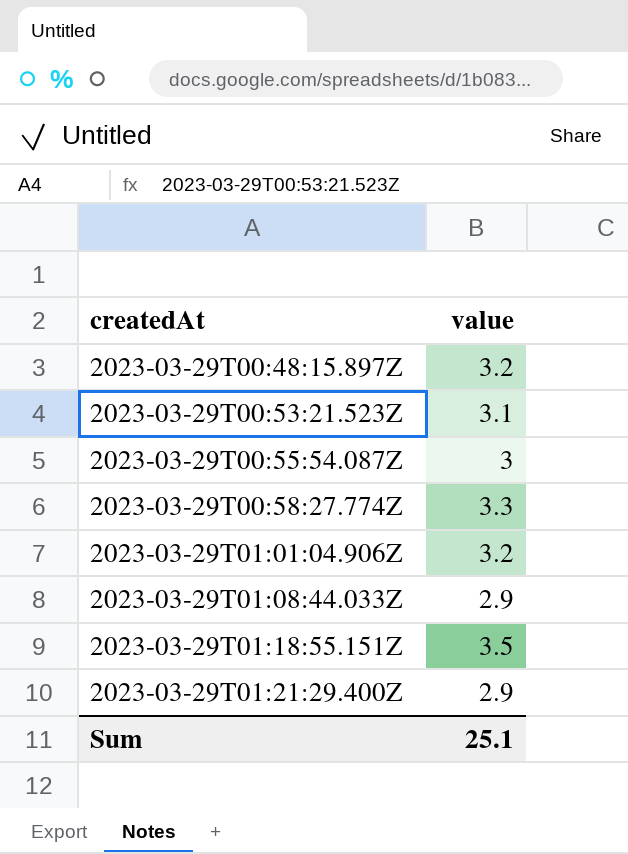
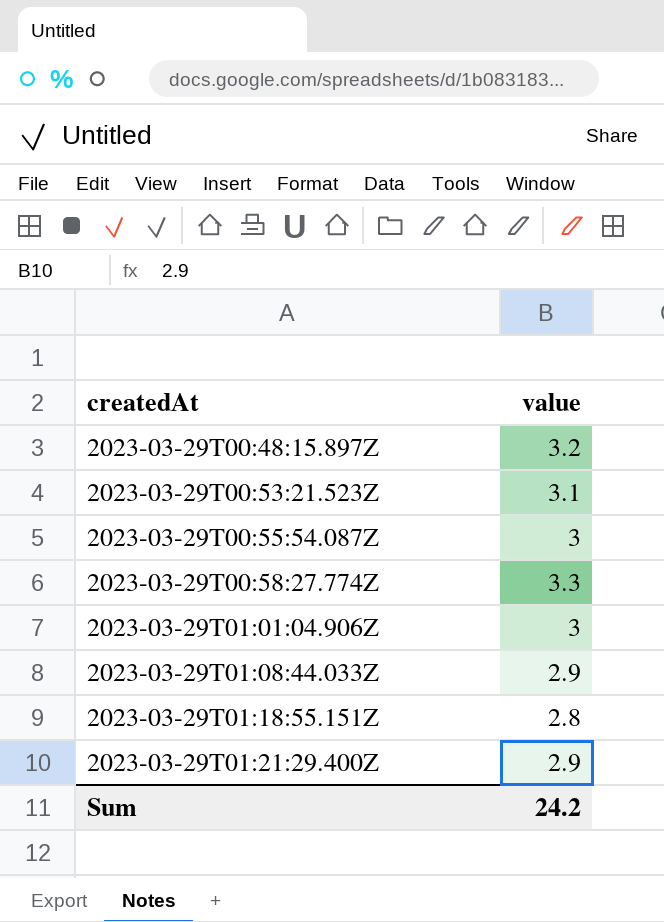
2023-03-29T01:01:04.906Z | value: 3.2 -> 3
2023-03-29T01:18:55.151Z | value: 3.5 -> 2.8
Sum | value: 25.1 -> 24.2

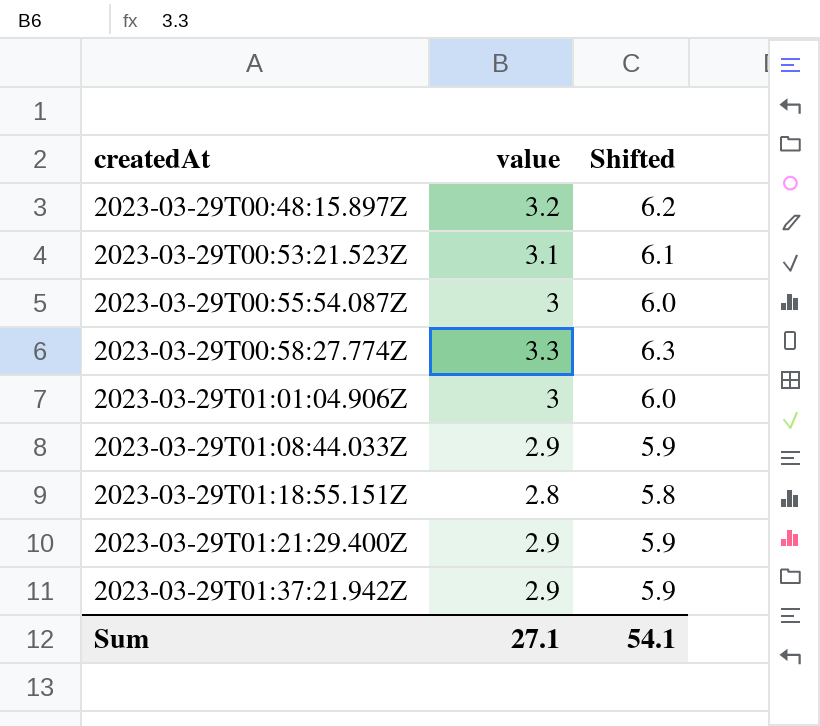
column Shifted | formula: none -> [value] + 3
row 2023-03-29T01:37:21.942Z: none -> 2.9 | 5.9
Sum | value: 24.2 -> 27.1

